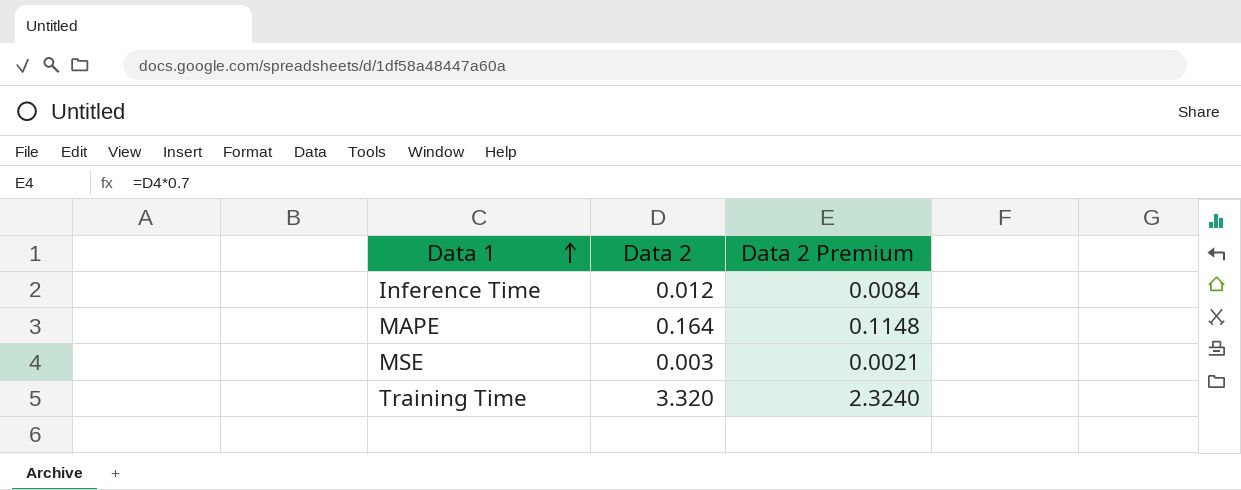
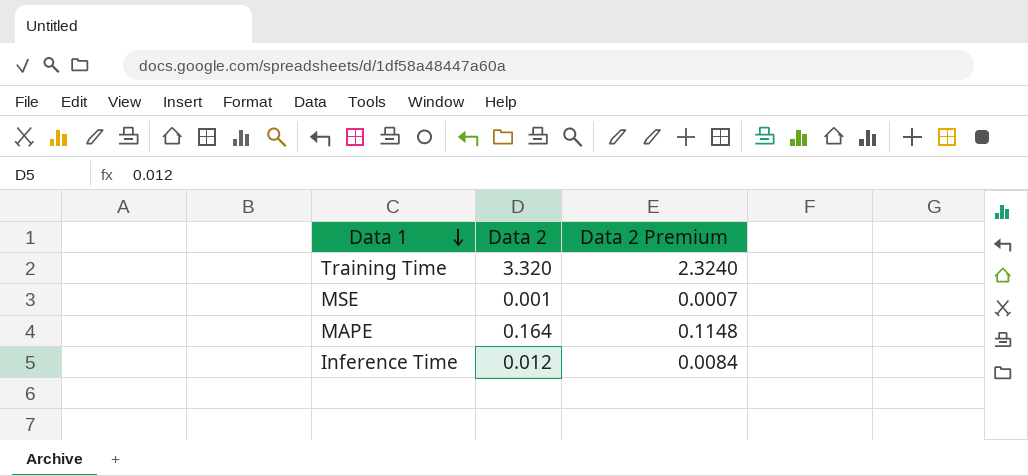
row order: Data 1 ascending -> Data 1 descending
MSE | Data 2: 0.003 -> 0.001
MSE | Data 2 Premium: 0.0021 -> 0.0007

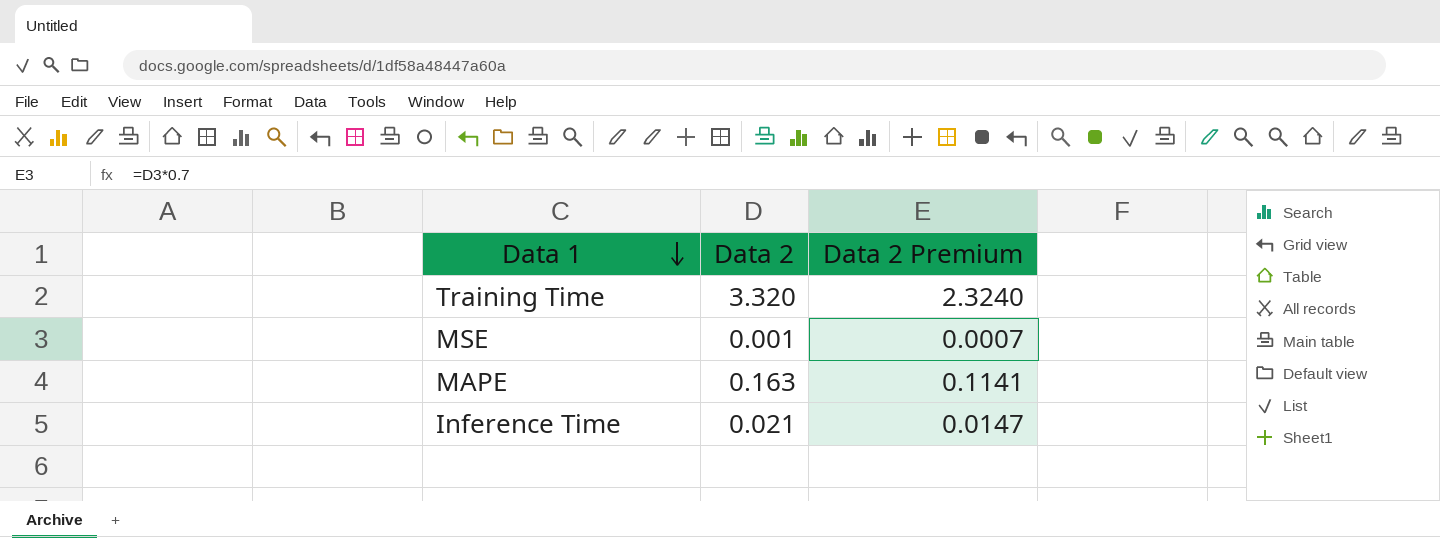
MAPE | Data 2: 0.164 -> 0.163
MAPE | Data 2 Premium: 0.1148 -> 0.1141
Inference Time | Data 2: 0.012 -> 0.021
Inference Time | Data 2 Premium: 0.0084 -> 0.0147

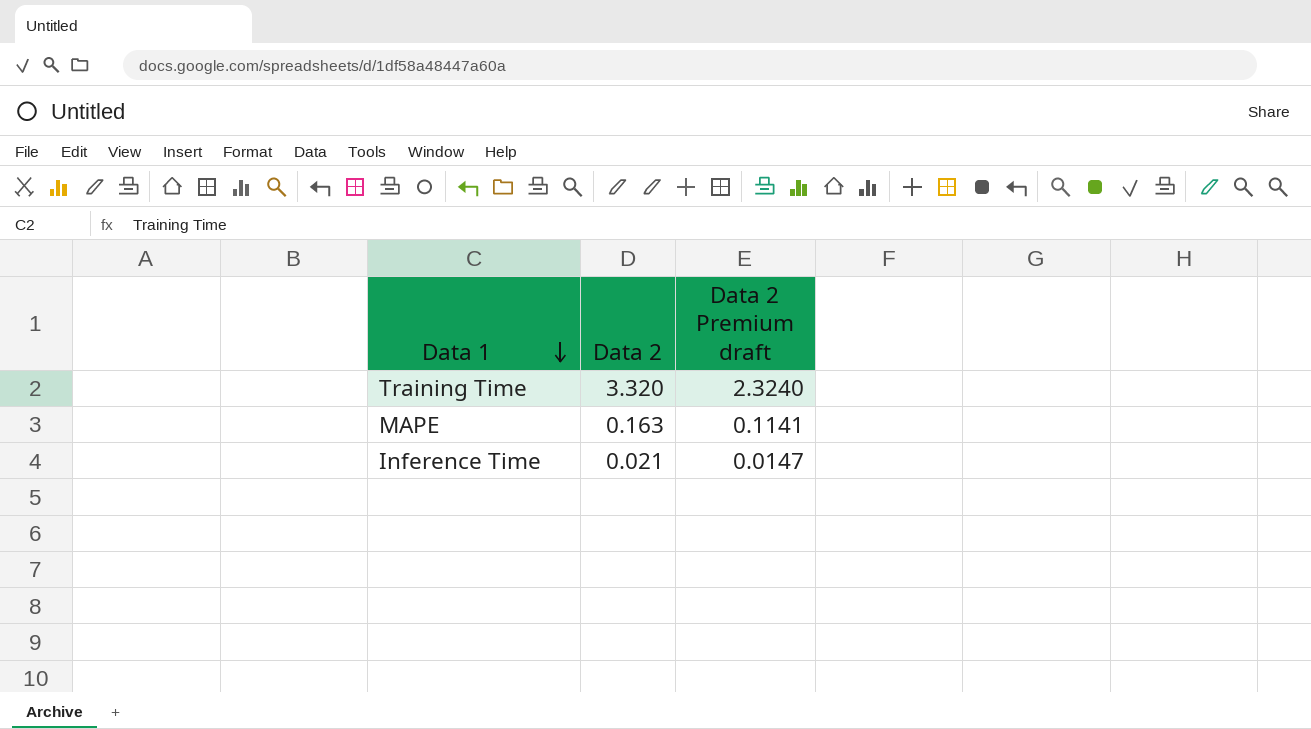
column name: Data 2 Premium -> Data 2 Premium draft
row MSE: 0.001 | 0.0007 -> none

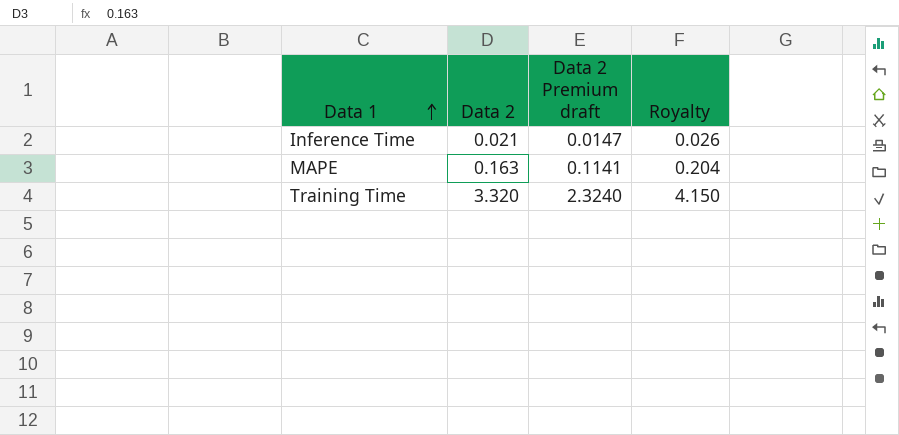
row order: Data 1 descending -> Data 1 ascending
column Royalty | formula: none -> [Data 2] * 1.25

